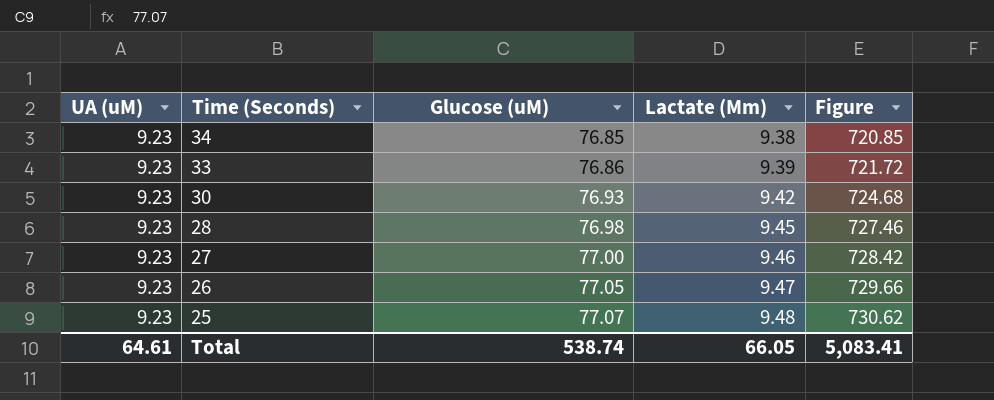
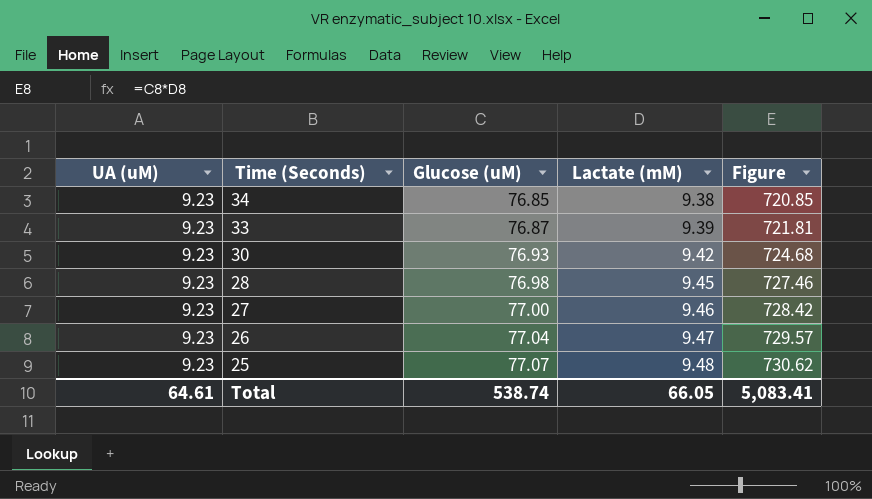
column name: Lactate (Mm) -> Lactate (mM)
33 | Glucose (uM): 76.86 -> 76.87
33 | Figure: 721.72 -> 721.81
26 | Glucose (uM): 77.05 -> 77.04
26 | Figure: 729.66 -> 729.57

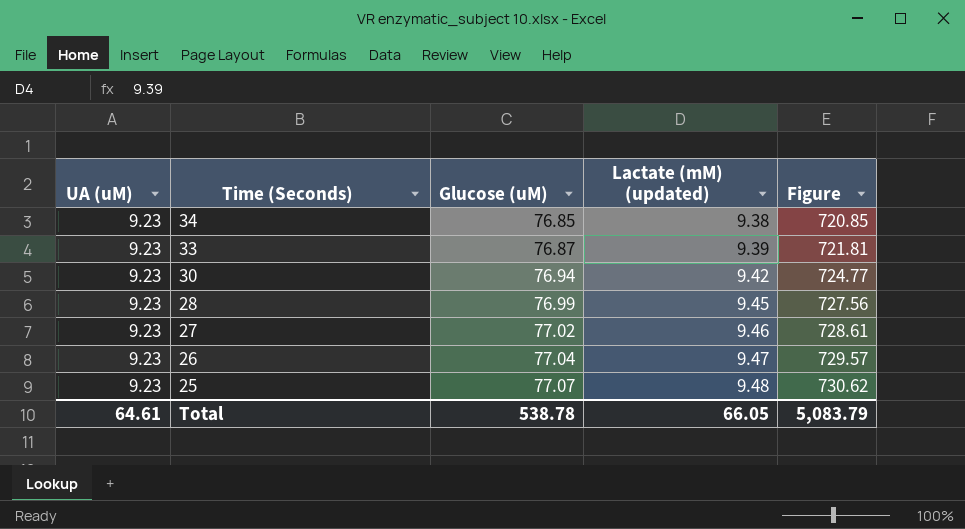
column name: Lactate (mM) -> Lactate (mM) (updated)
30 | Glucose (uM): 76.93 -> 76.94
30 | Figure: 724.68 -> 724.77
28 | Glucose (uM): 76.98 -> 76.99
28 | Figure: 727.46 -> 727.56
27 | Glucose (uM): 77.00 -> 77.02
27 | Figure: 728.42 -> 728.61
Total | Glucose (uM): 538.74 -> 538.78
Total | Figure: 5,083.41 -> 5,083.79

